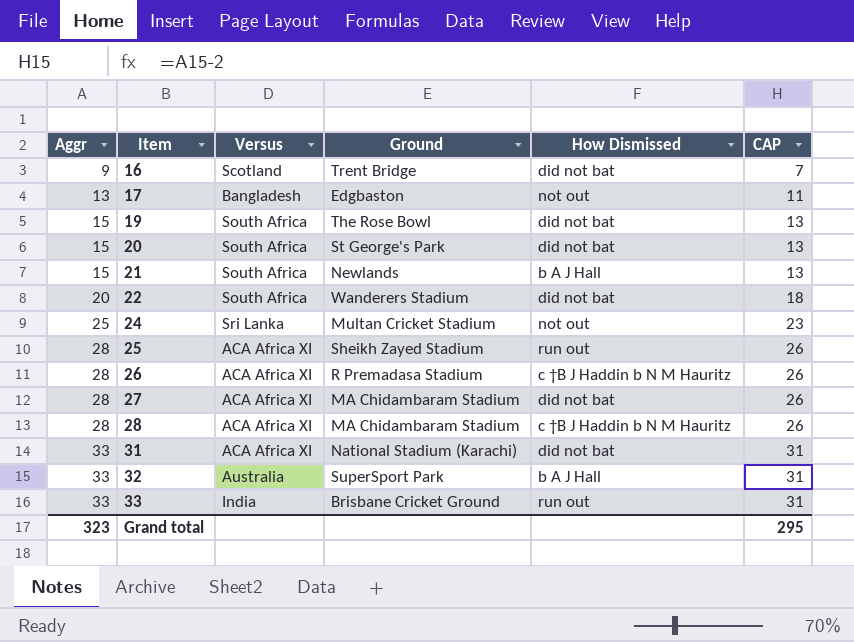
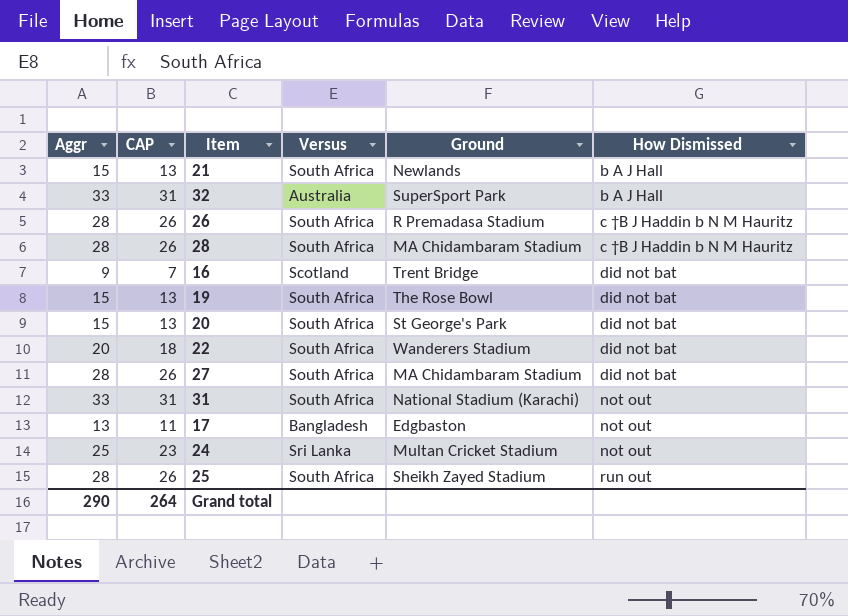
row order: Aggr ascending -> How Dismissed ascending
column CAP | position: 6 -> 2
row 33: 33 | India | Brisbane Cricket Ground | run out | 31 -> none
26 | Versus: ACA Africa XI -> South Africa
28 | Versus: ACA Africa XI -> South Africa
27 | Versus: ACA Africa XI -> South Africa
31 | Versus: ACA Africa XI -> South Africa
31 | How Dismissed: did not bat -> not out
25 | Versus: ACA Africa XI -> South Africa
Grand total | Aggr: 323 -> 290
Grand total | CAP: 295 -> 264

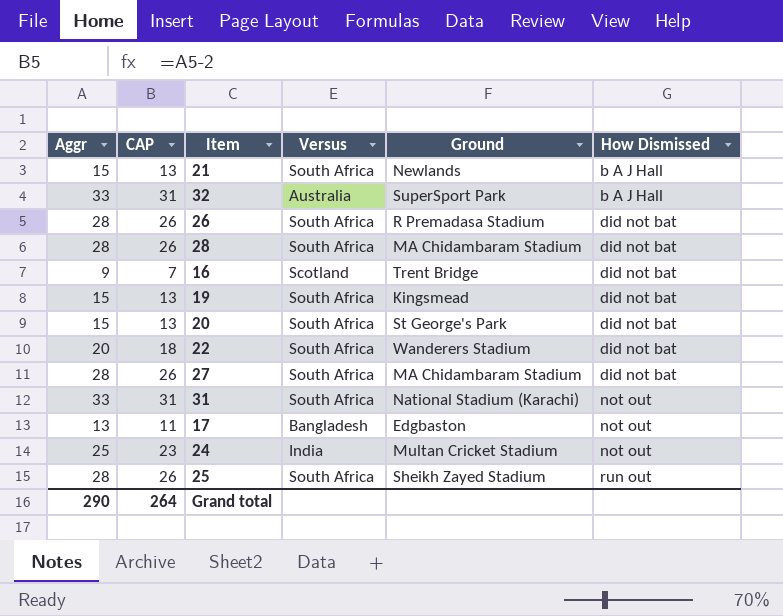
26 | How Dismissed: c †B J Haddin b N M Hauritz -> did not bat
28 | How Dismissed: c †B J Haddin b N M Hauritz -> did not bat
19 | Ground: The Rose Bowl -> Kingsmead
24 | Versus: Sri Lanka -> India

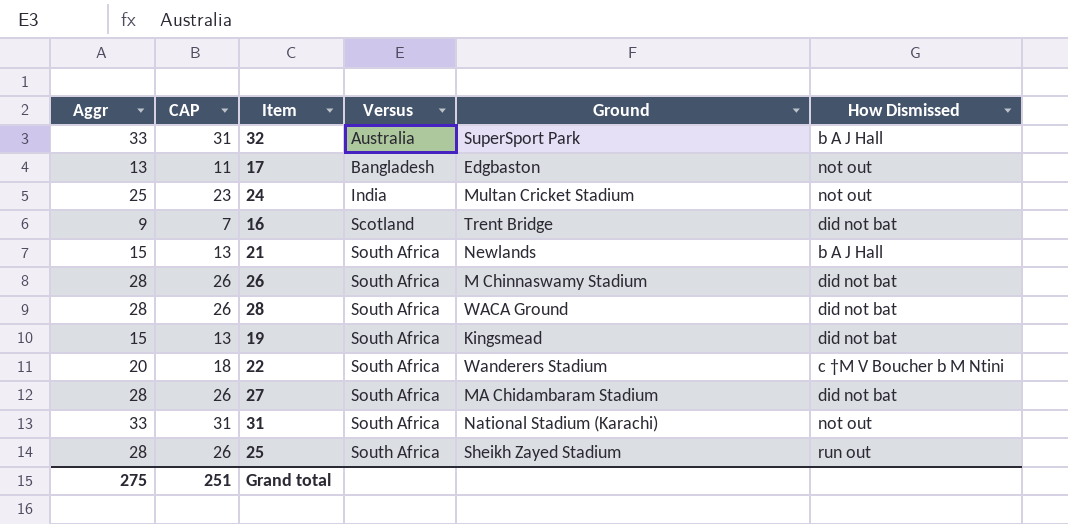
row order: How Dismissed ascending -> Versus ascending
row 20: 15 | 13 | South Africa | St George's Park | did not bat -> none
26 | Ground: R Premadasa Stadium -> M Chinnaswamy Stadium
28 | Ground: MA Chidambaram Stadium -> WACA Ground
22 | How Dismissed: did not bat -> c †M V Boucher b M Ntini
Grand total | Aggr: 290 -> 275
Grand total | CAP: 264 -> 251

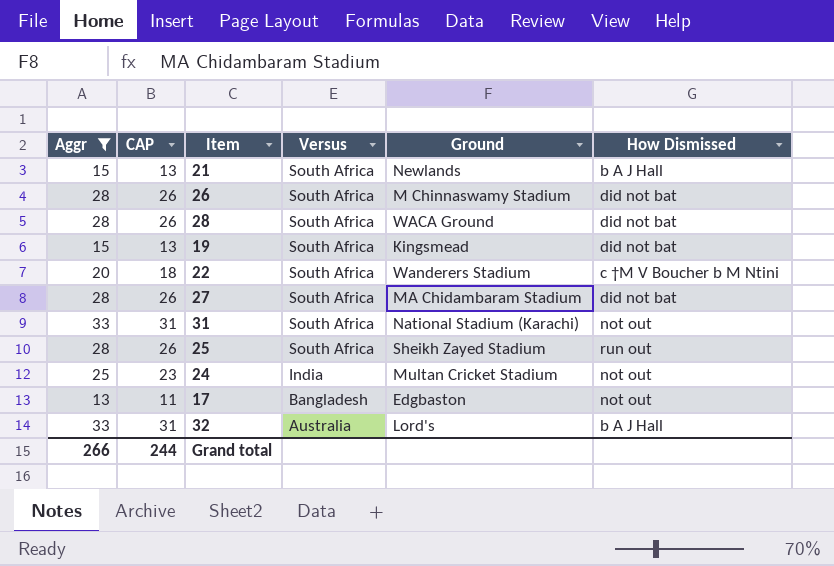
filter: none -> Aggr != 9
row order: Versus ascending -> Versus descending
32 | Ground: SuperSport Park -> Lord's
Grand total | Aggr: 275 -> 266
Grand total | CAP: 251 -> 244

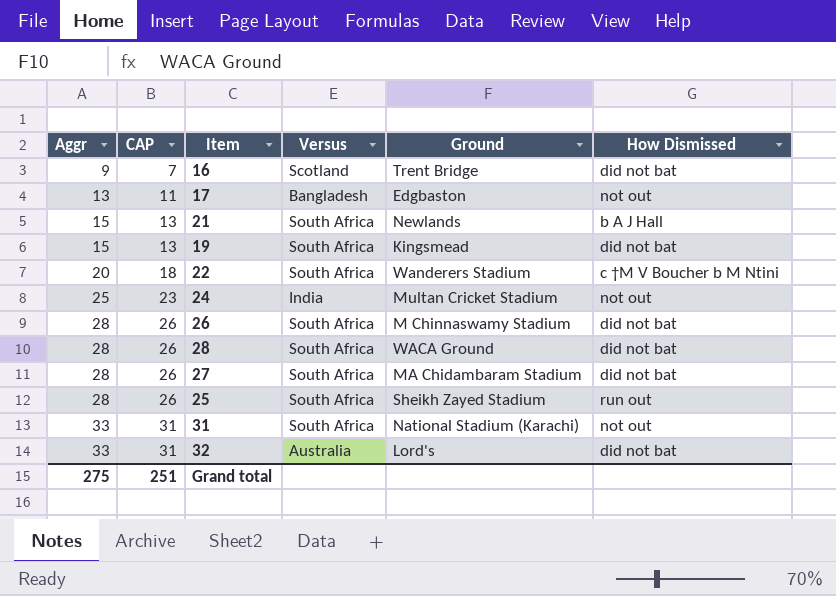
filter: Aggr != 9 -> none
row order: Versus descending -> Aggr ascending
32 | How Dismissed: b A J Hall -> did not bat
Grand total | Aggr: 266 -> 275
Grand total | CAP: 244 -> 251

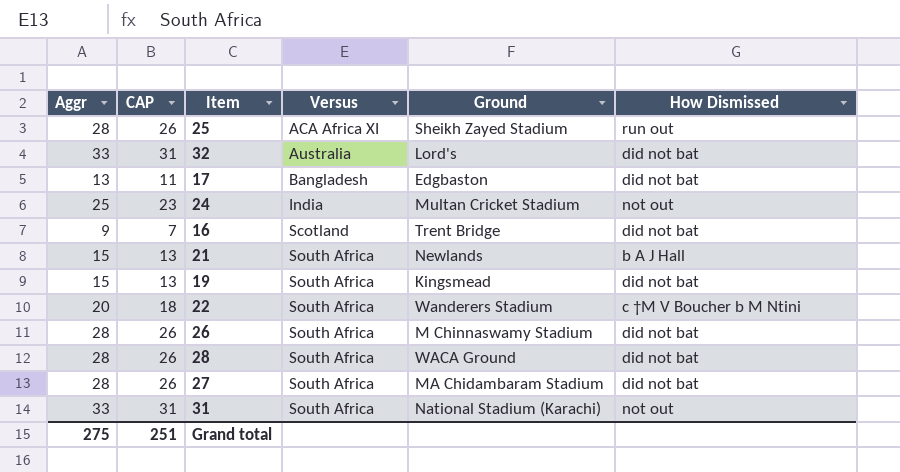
row order: Aggr ascending -> Versus ascending
25 | Versus: South Africa -> ACA Africa XI
17 | How Dismissed: not out -> did not bat

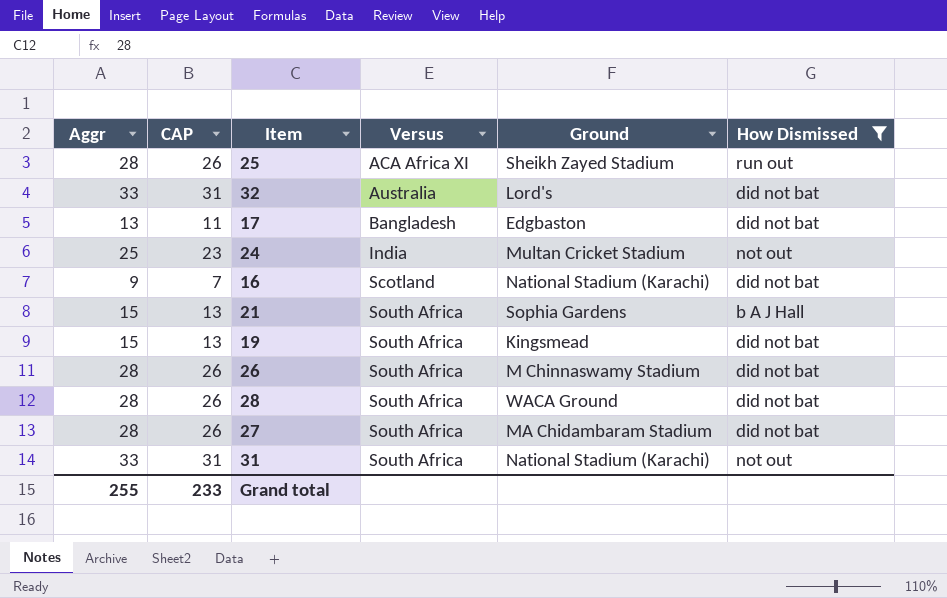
filter: none -> How Dismissed != c †M V Boucher b M Ntini
16 | Ground: Trent Bridge -> National Stadium (Karachi)
21 | Ground: Newlands -> Sophia Gardens
Grand total | Aggr: 275 -> 255
Grand total | CAP: 251 -> 233

